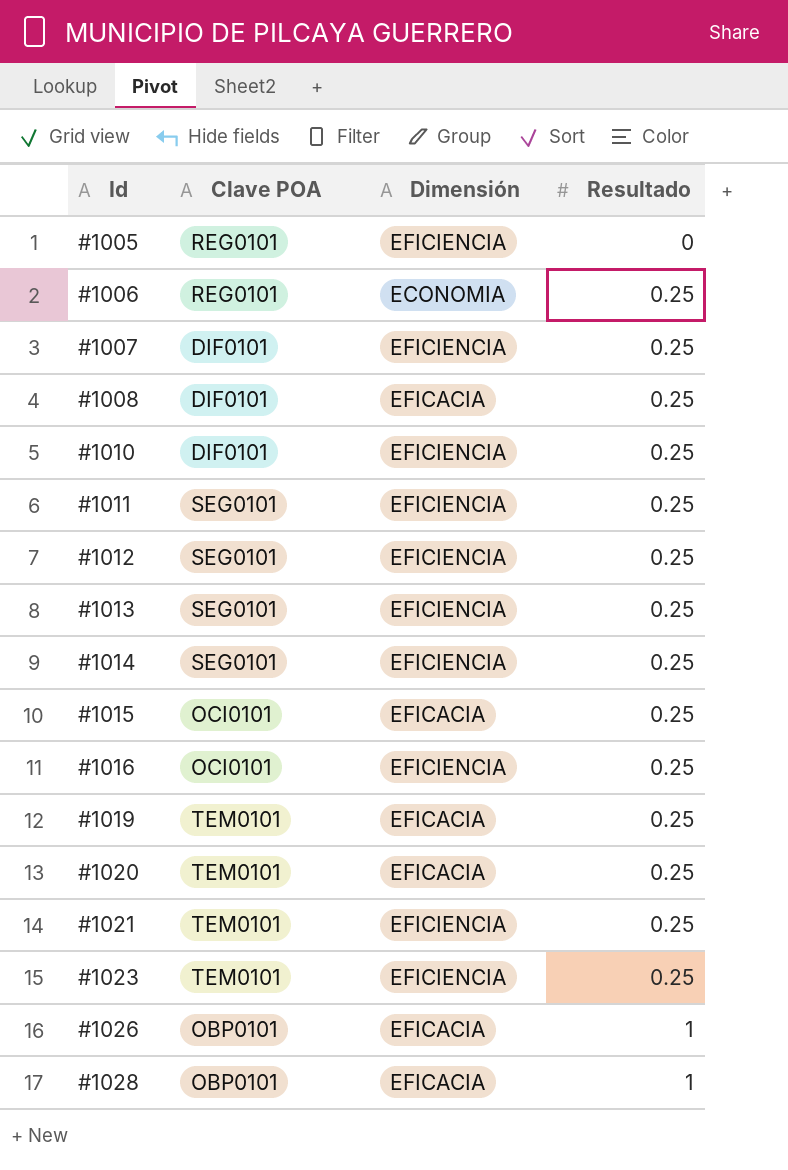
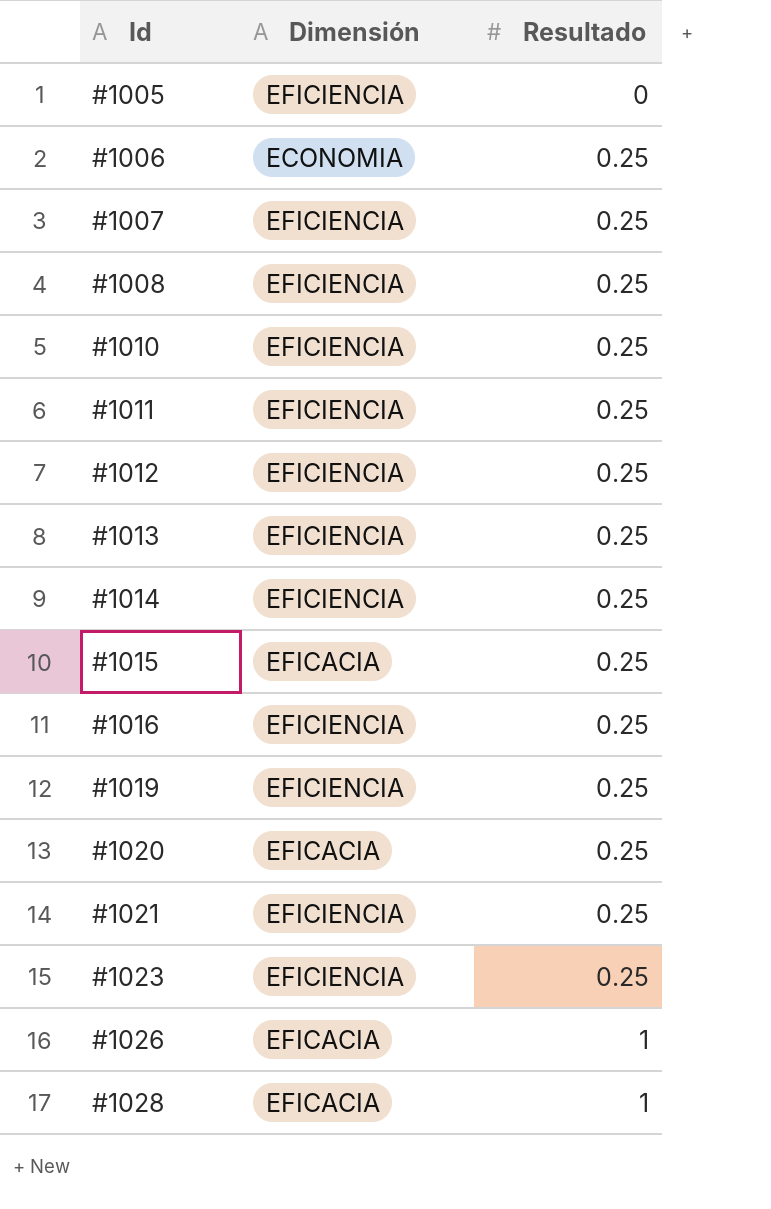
column Clave POA | position: 2 -> none
#1008 | Dimensión: EFICACIA -> EFICIENCIA
#1019 | Dimensión: EFICACIA -> EFICIENCIA

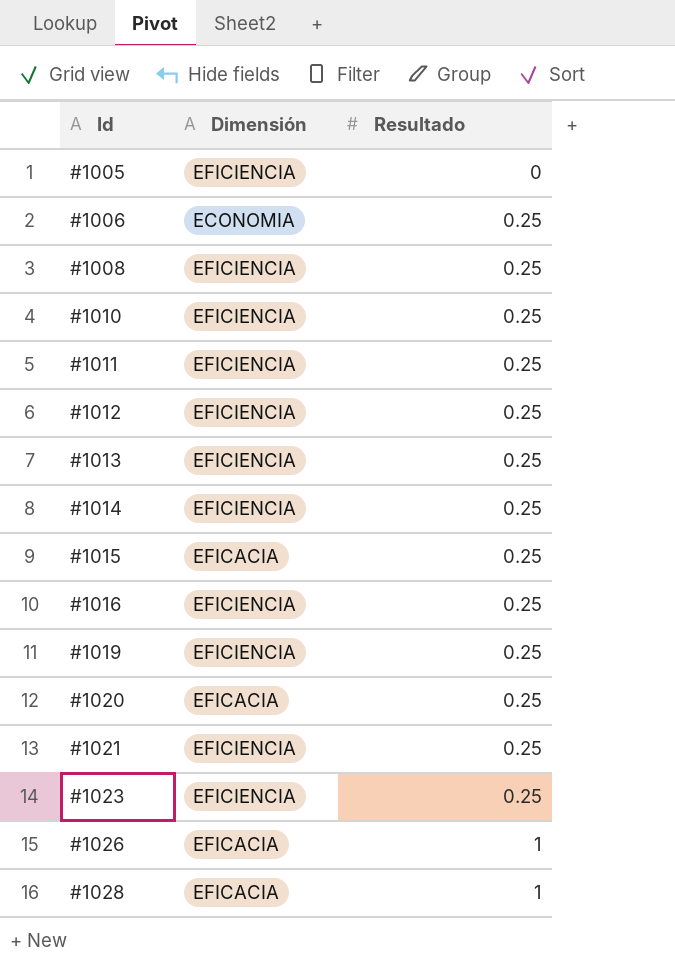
row #1007: EFICIENCIA | 0.25 -> none

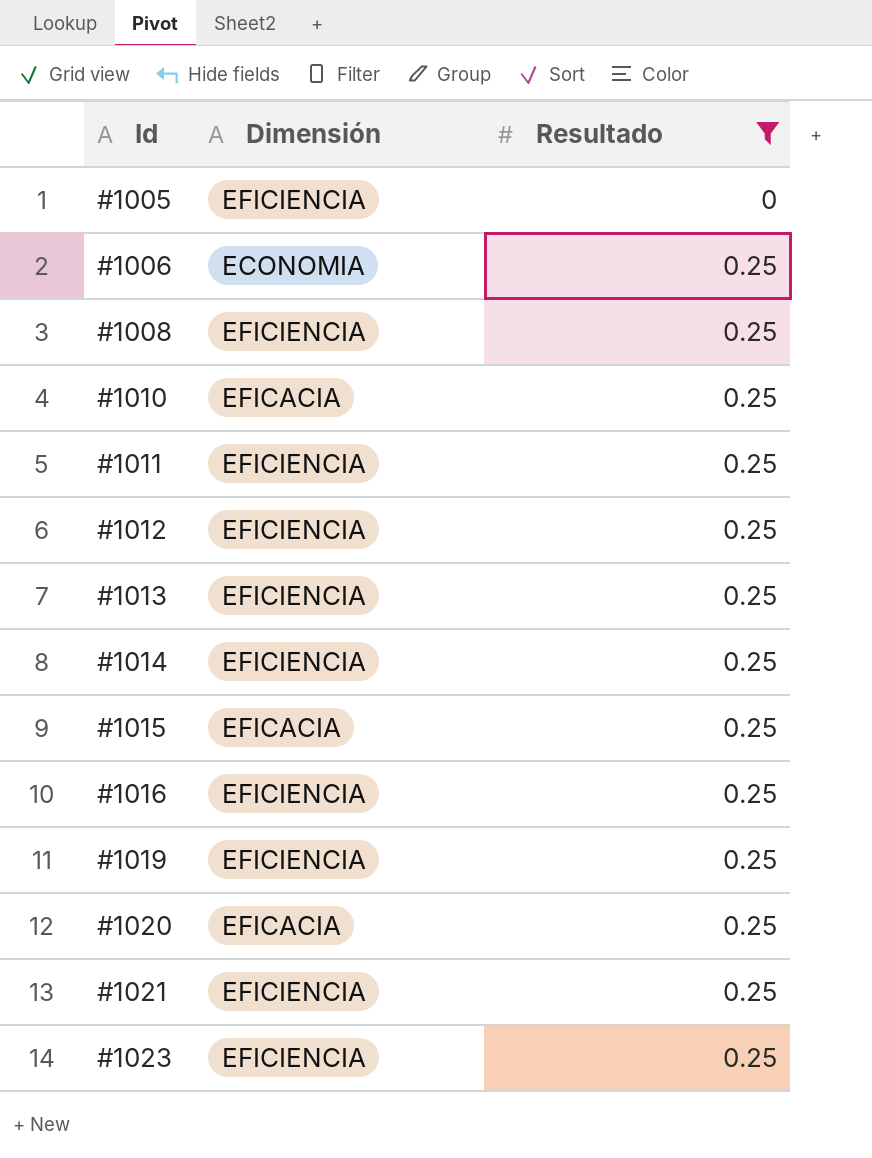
filter: none -> Resultado != 1
#1010 | Dimensión: EFICIENCIA -> EFICACIA

